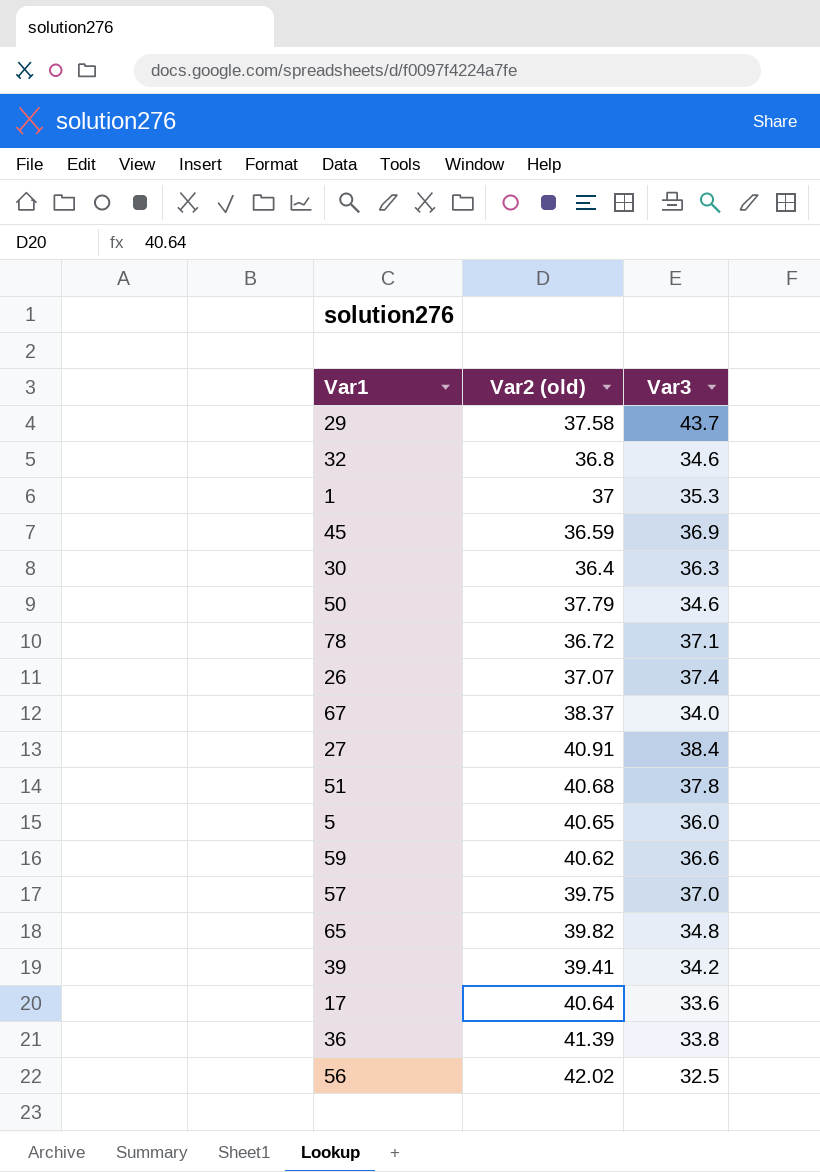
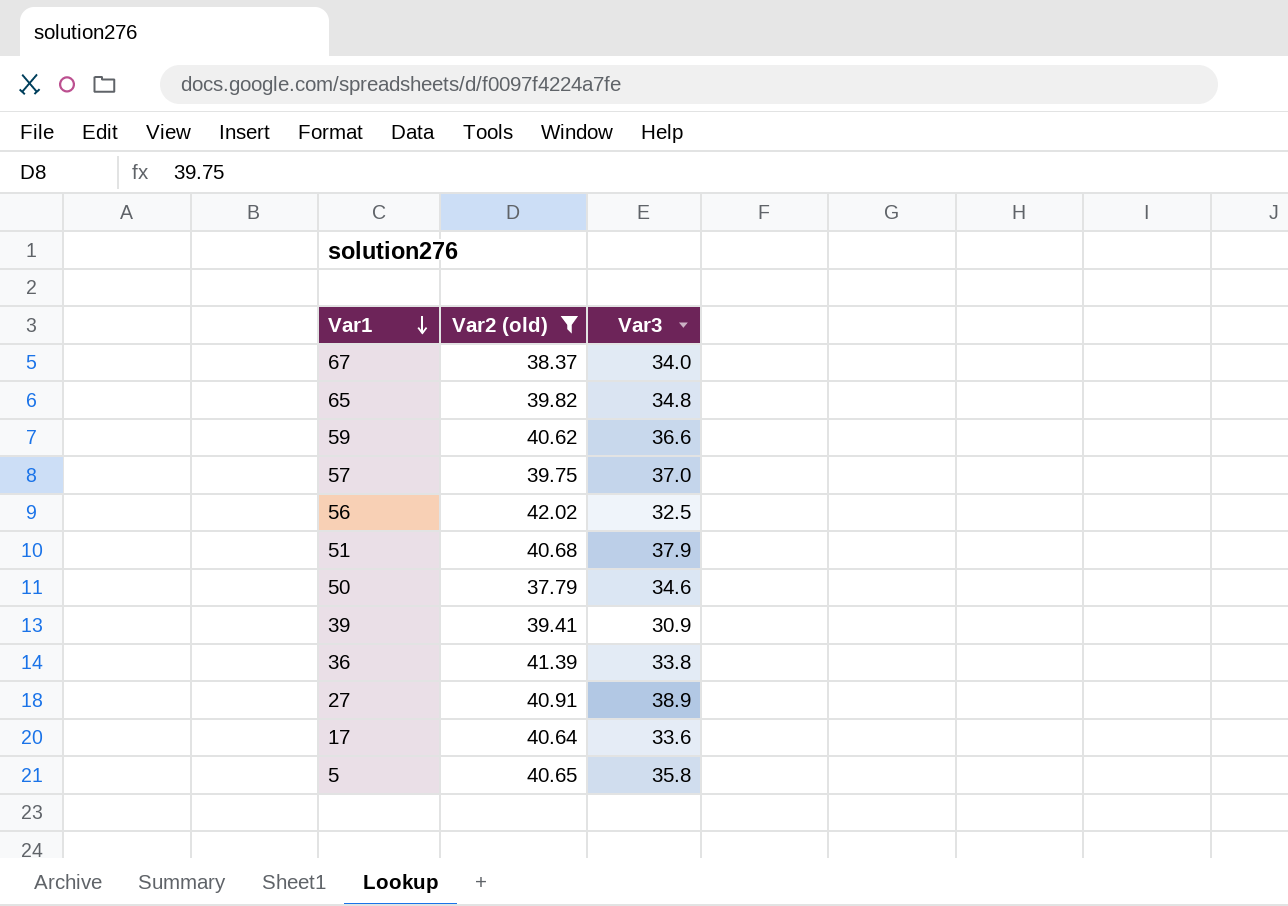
filter: none -> Var2 (old) >= 37.79
row order: none -> Var1 descending
51 | Var3: 37.8 -> 37.9
39 | Var3: 34.2 -> 30.9
27 | Var3: 38.4 -> 38.9
5 | Var3: 36.0 -> 35.8

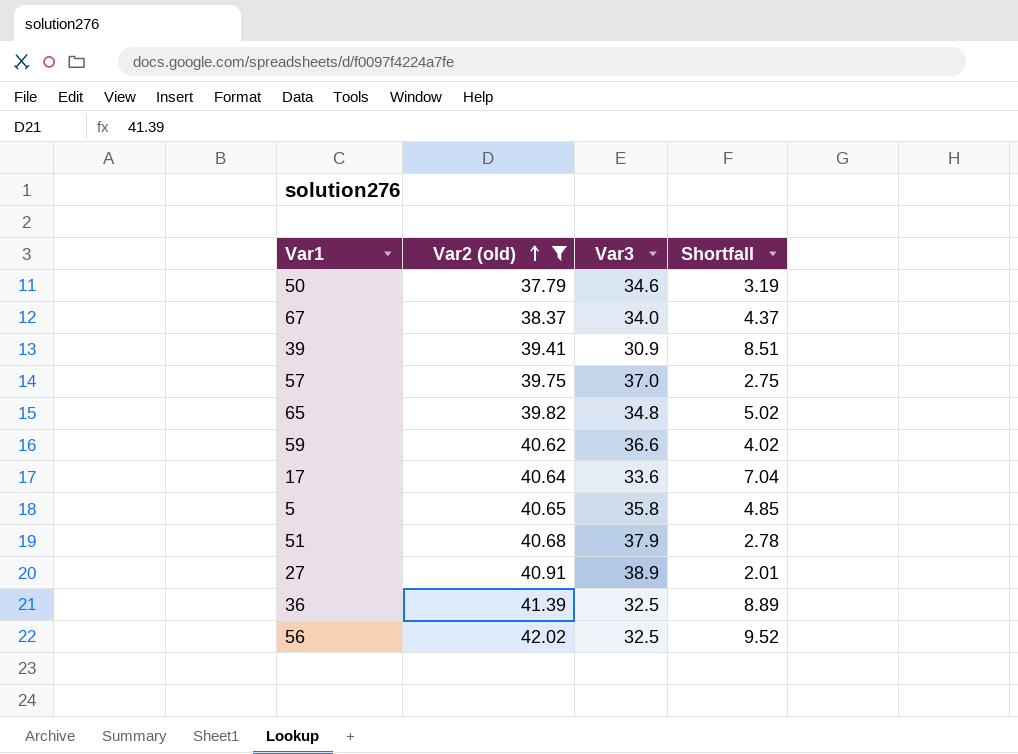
row order: Var1 descending -> Var2 (old) ascending
column Shortfall | formula: none -> [Var2 (old)] - [Var3]
36 | Var3: 33.8 -> 32.5

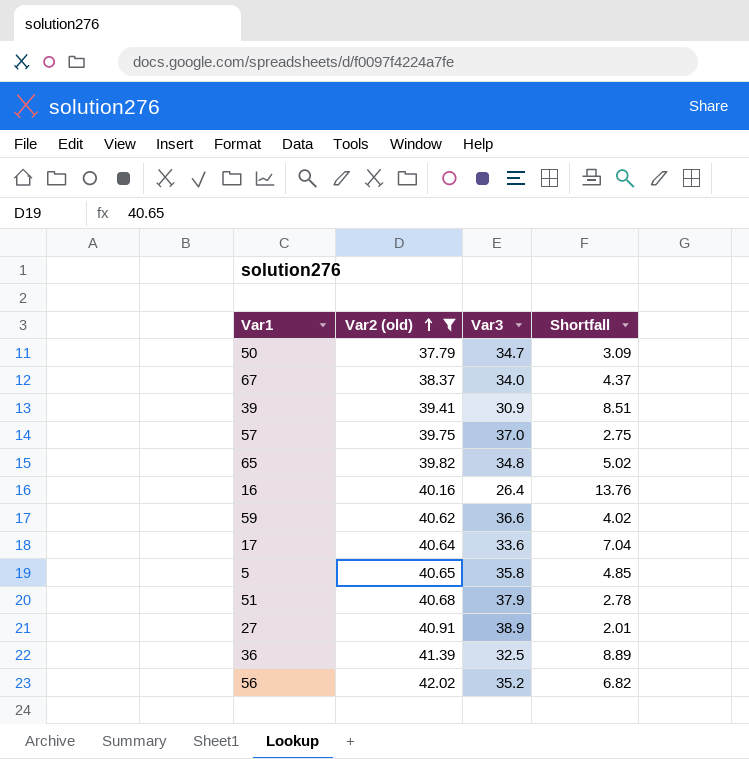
50 | Var3: 34.6 -> 34.7
50 | Shortfall: 3.19 -> 3.09
row 16: none -> 40.16 | 26.4 | 13.76
56 | Var3: 32.5 -> 35.2
56 | Shortfall: 9.52 -> 6.82

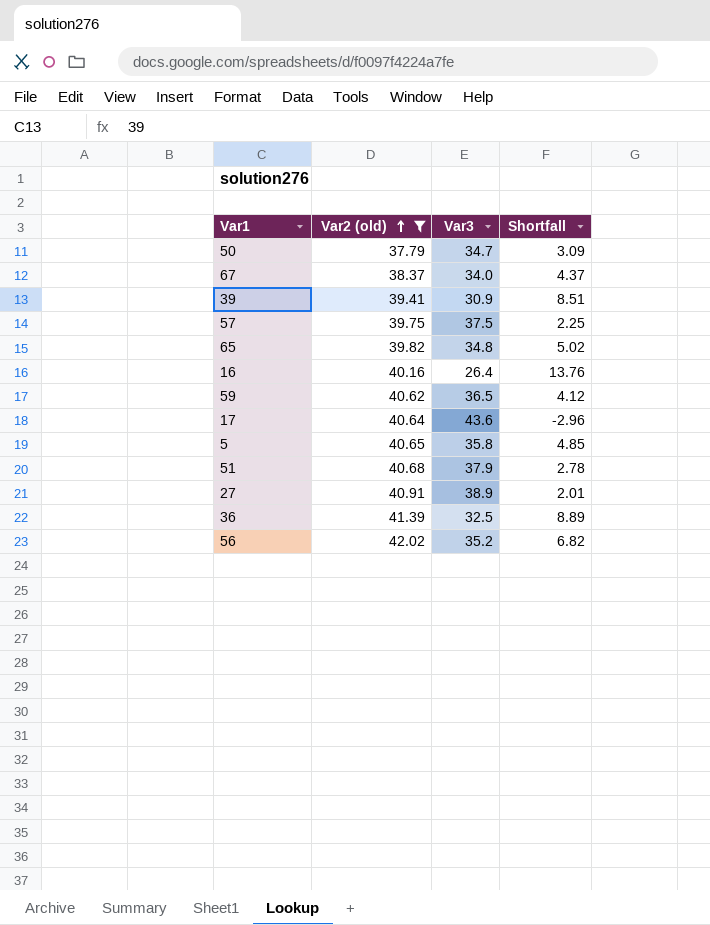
57 | Var3: 37.0 -> 37.5
57 | Shortfall: 2.75 -> 2.25
59 | Var3: 36.6 -> 36.5
59 | Shortfall: 4.02 -> 4.12
17 | Var3: 33.6 -> 43.6
17 | Shortfall: 7.04 -> -2.96

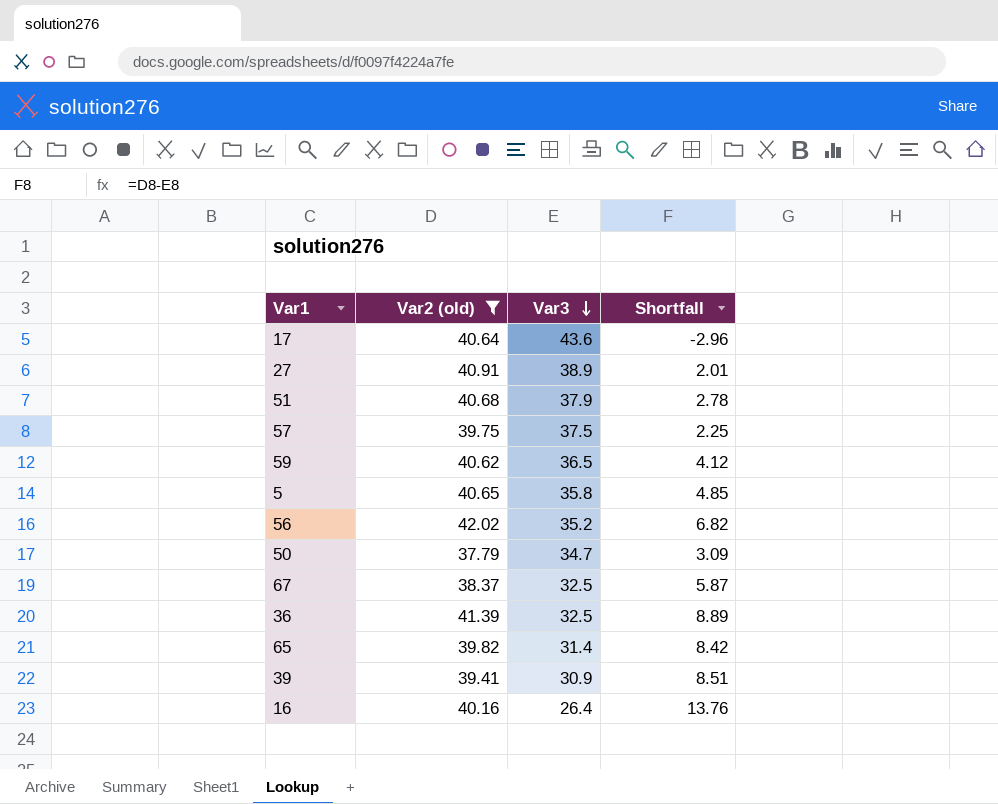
row order: Var2 (old) ascending -> Var3 descending
67 | Var3: 34.0 -> 32.5
67 | Shortfall: 4.37 -> 5.87
65 | Var3: 34.8 -> 31.4
65 | Shortfall: 5.02 -> 8.42

